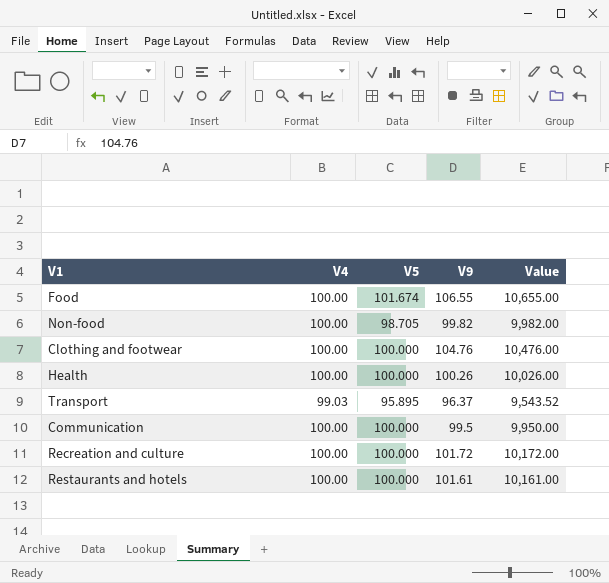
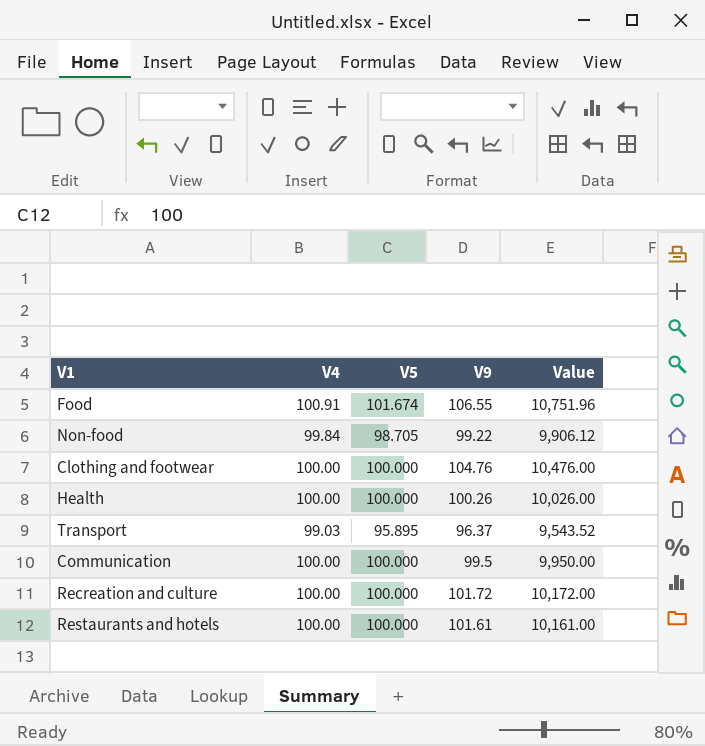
Food | V4: 100.00 -> 100.91
Food | Value: 10,655.00 -> 10,751.96
Non-food | V4: 100.00 -> 99.84
Non-food | V9: 99.82 -> 99.22
Non-food | Value: 9,982.00 -> 9,906.12

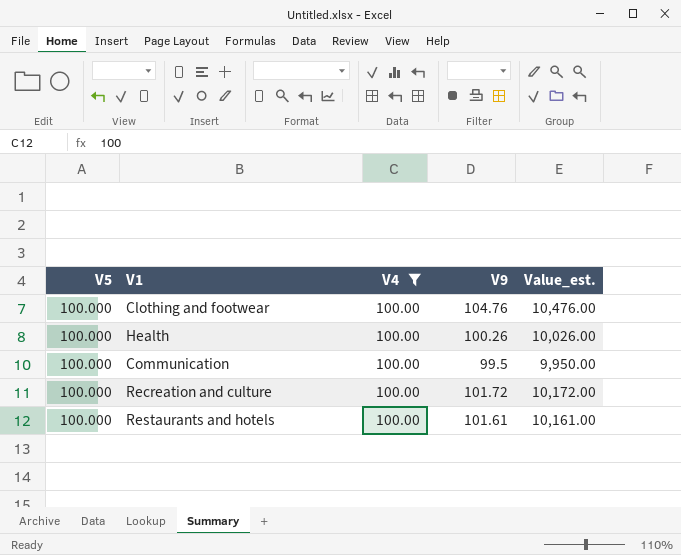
filter: none -> V4 = 100.00
column V5 | position: 3 -> 1
column name: Value -> Value_est.

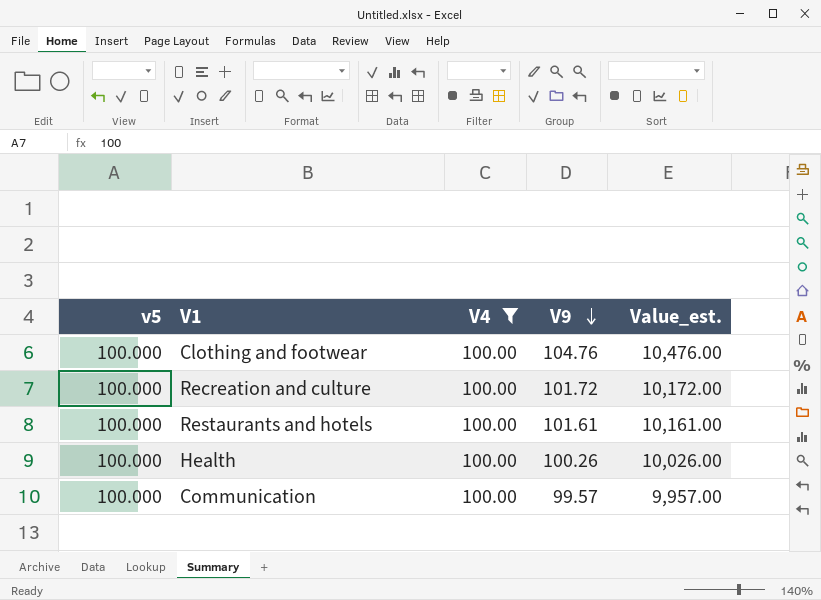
row order: none -> V9 descending
column name: V5 -> v5
Communication | V9: 99.5 -> 99.57
Communication | Value_est.: 9,950.00 -> 9,957.00

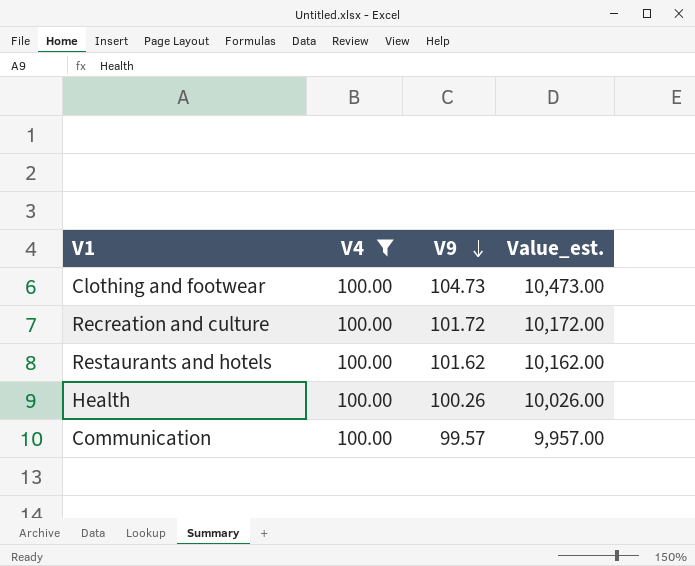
column v5 | position: 1 -> none
Clothing and footwear | V9: 104.76 -> 104.73
Clothing and footwear | Value_est.: 10,476.00 -> 10,473.00
Restaurants and hotels | V9: 101.61 -> 101.62
Restaurants and hotels | Value_est.: 10,161.00 -> 10,162.00

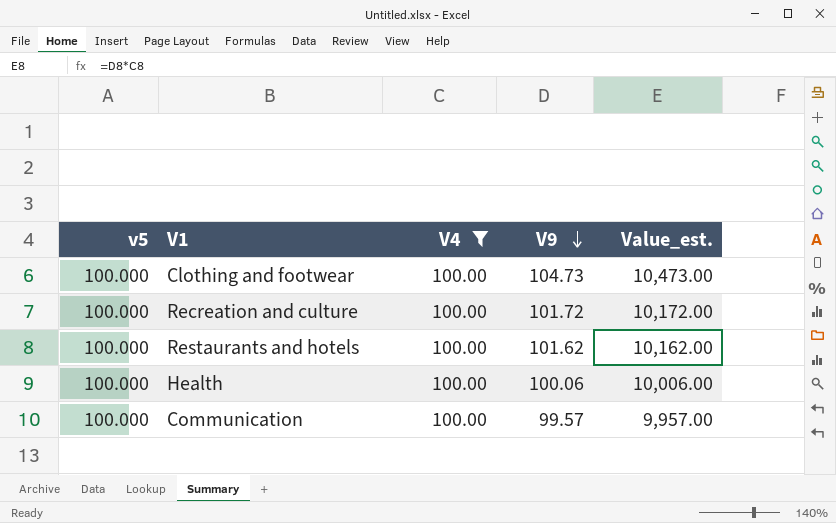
column v5 | position: none -> 1
Health | V9: 100.26 -> 100.06
Health | Value_est.: 10,026.00 -> 10,006.00

